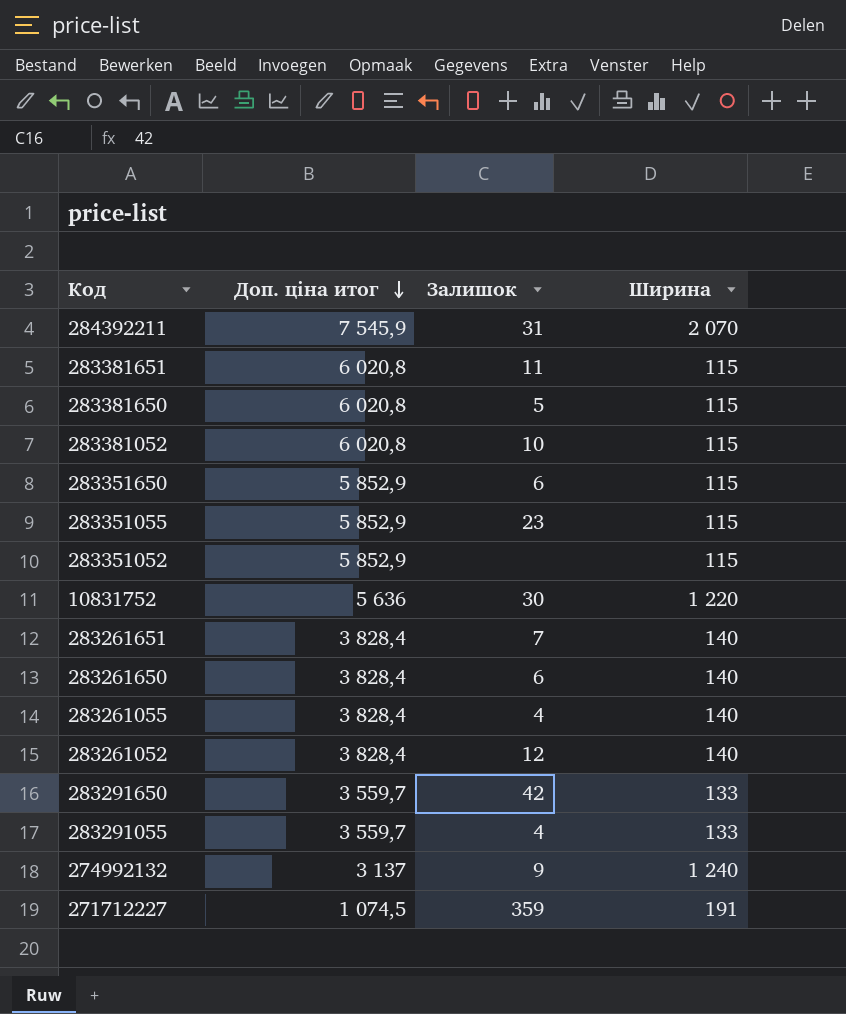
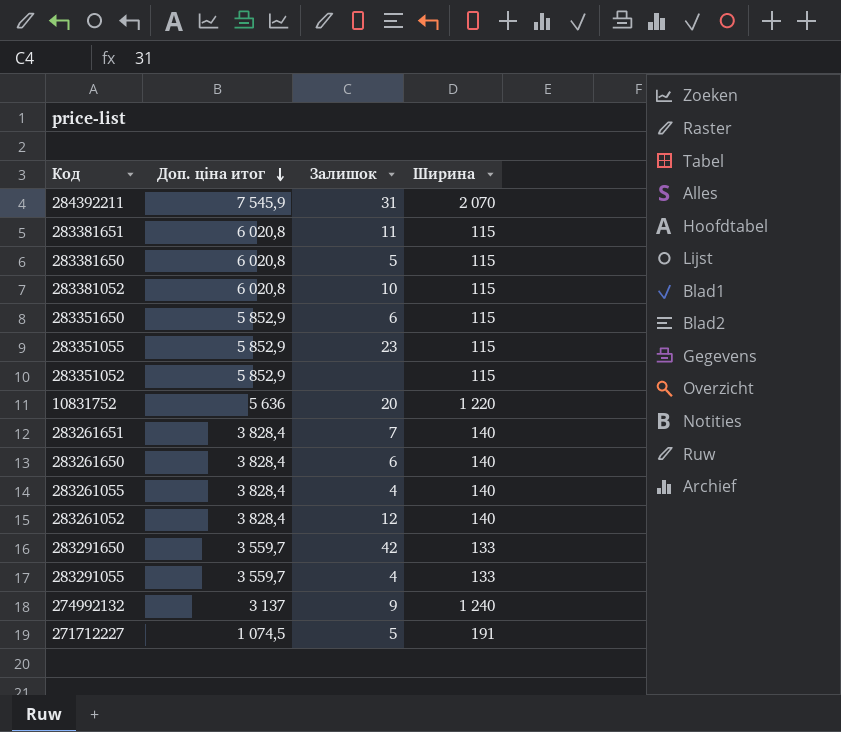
10831752 | Залишок: 30 -> 20
271712227 | Залишок: 359 -> 5

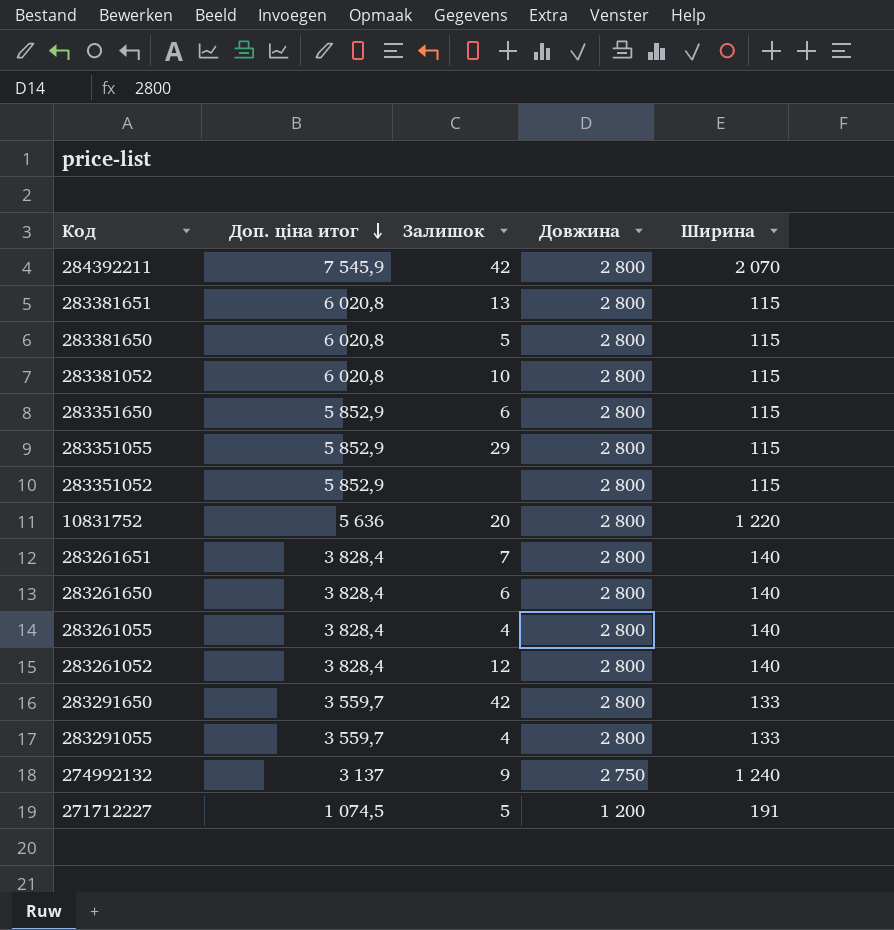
column Довжина | position: none -> 4
284392211 | Залишок: 31 -> 42
283381651 | Залишок: 11 -> 13
283351055 | Залишок: 23 -> 29

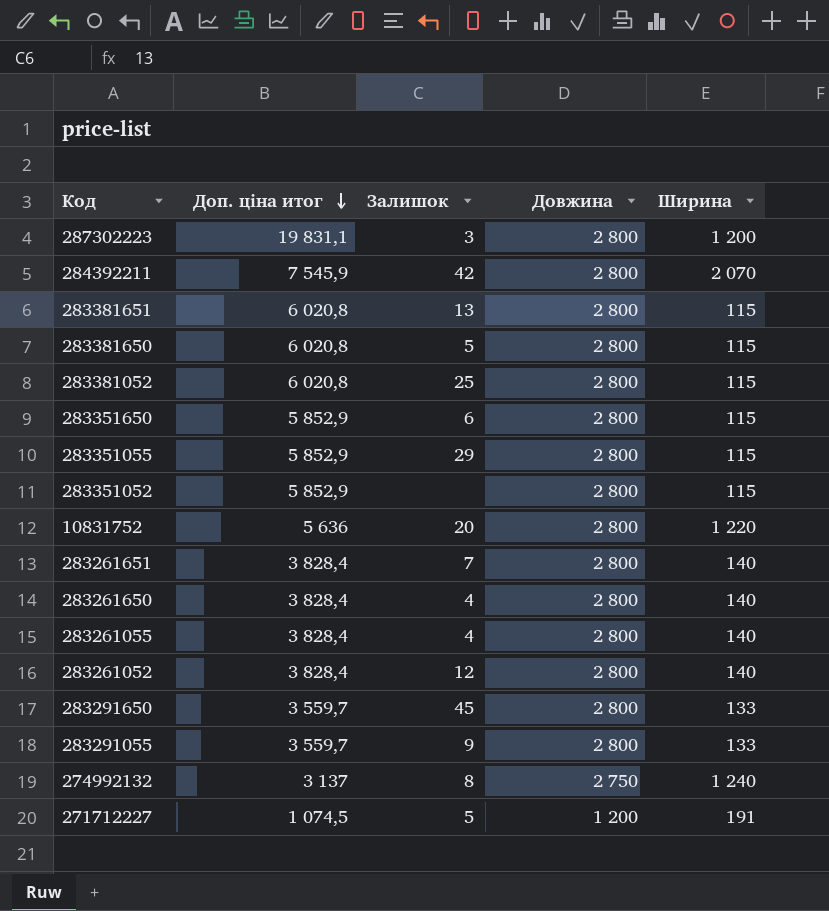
row 287302223: none -> 19 831,1 | 3 | 2 800 | 1 200
283381052 | Залишок: 10 -> 25
283261650 | Залишок: 6 -> 4
283291650 | Залишок: 42 -> 45
283291055 | Залишок: 4 -> 9
274992132 | Залишок: 9 -> 8

